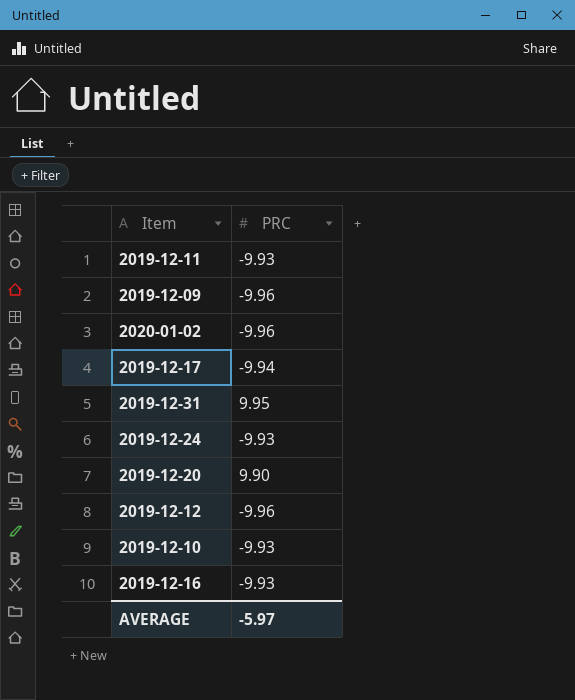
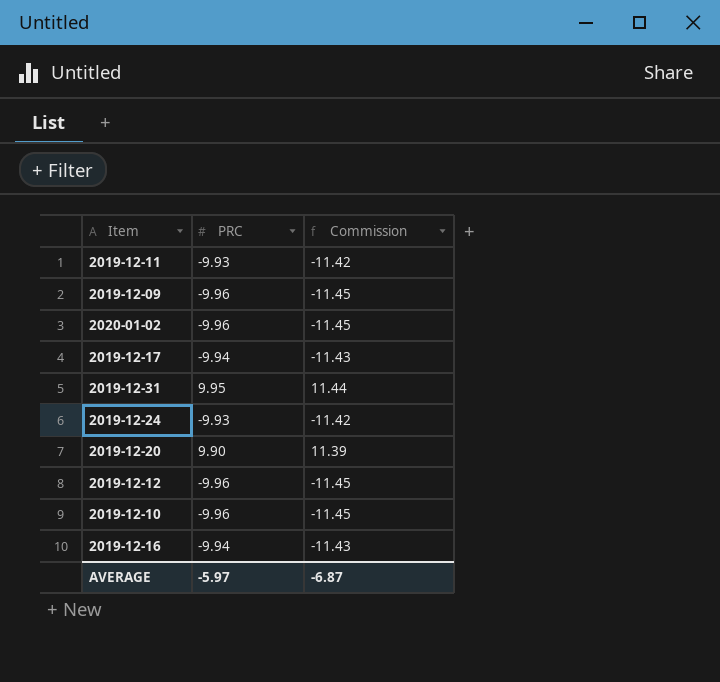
column Commission | formula: none -> [PRC] * 1.15
2019-12-10 | PRC: -9.93 -> -9.96
2019-12-16 | PRC: -9.93 -> -9.94

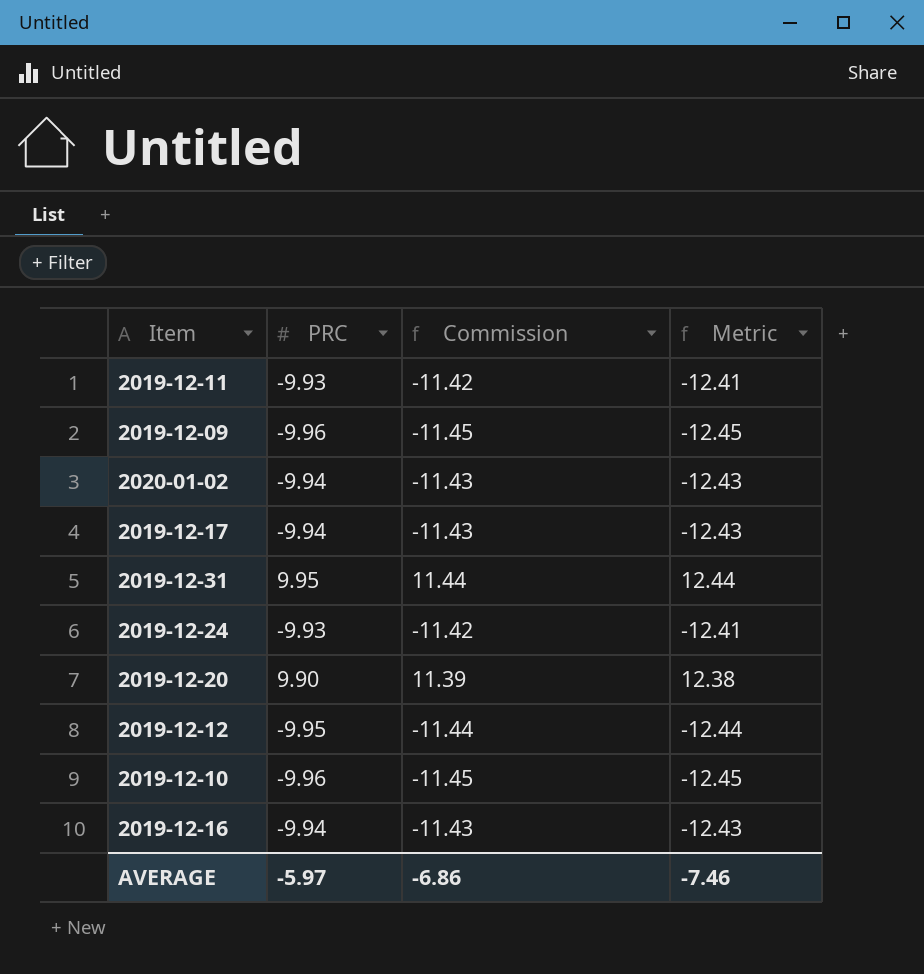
column Metric | formula: none -> [PRC] * 1.25
2020-01-02 | PRC: -9.96 -> -9.94
2020-01-02 | Commission: -11.45 -> -11.43
2019-12-12 | PRC: -9.96 -> -9.95
2019-12-12 | Commission: -11.45 -> -11.44
AVERAGE | Commission: -6.87 -> -6.86

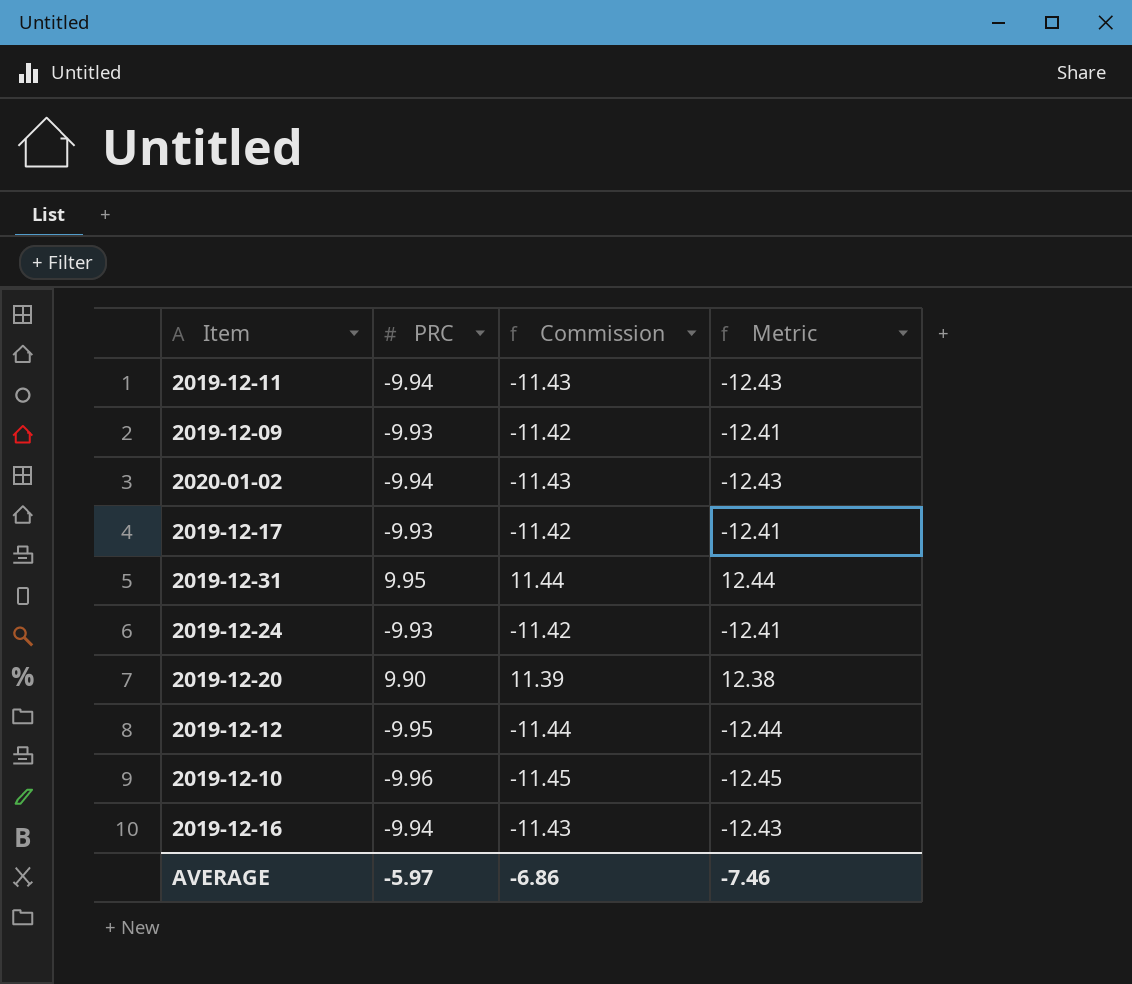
2019-12-11 | PRC: -9.93 -> -9.94
2019-12-11 | Commission: -11.42 -> -11.43
2019-12-11 | Metric: -12.41 -> -12.43
2019-12-09 | PRC: -9.96 -> -9.93
2019-12-09 | Commission: -11.45 -> -11.42
2019-12-09 | Metric: -12.45 -> -12.41
2019-12-17 | PRC: -9.94 -> -9.93
2019-12-17 | Commission: -11.43 -> -11.42
2019-12-17 | Metric: -12.43 -> -12.41

